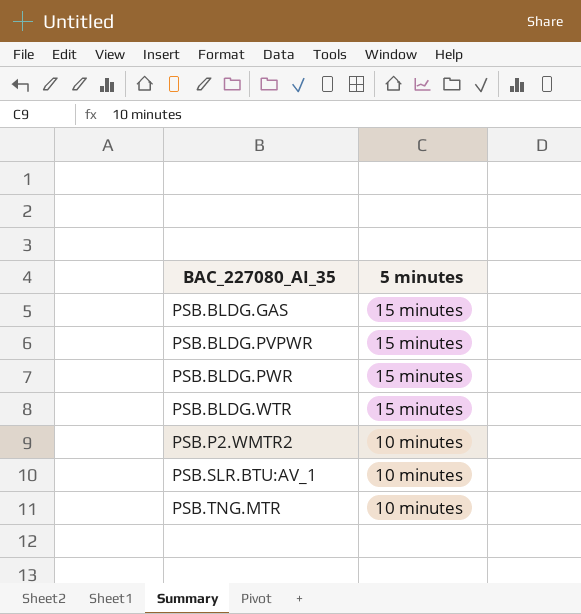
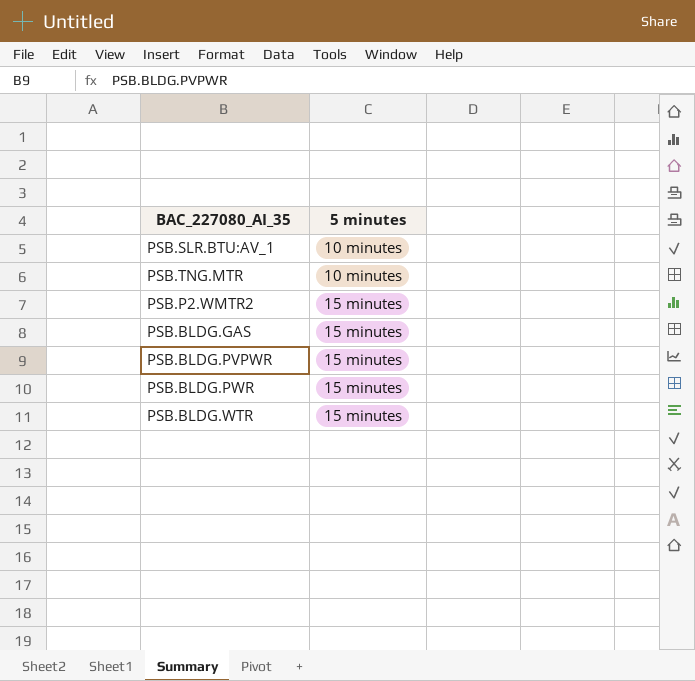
row order: BAC_227080_AI_35 ascending -> 5 minutes ascending
PSB.P2.WMTR2 | 5 minutes: 10 minutes -> 15 minutes

